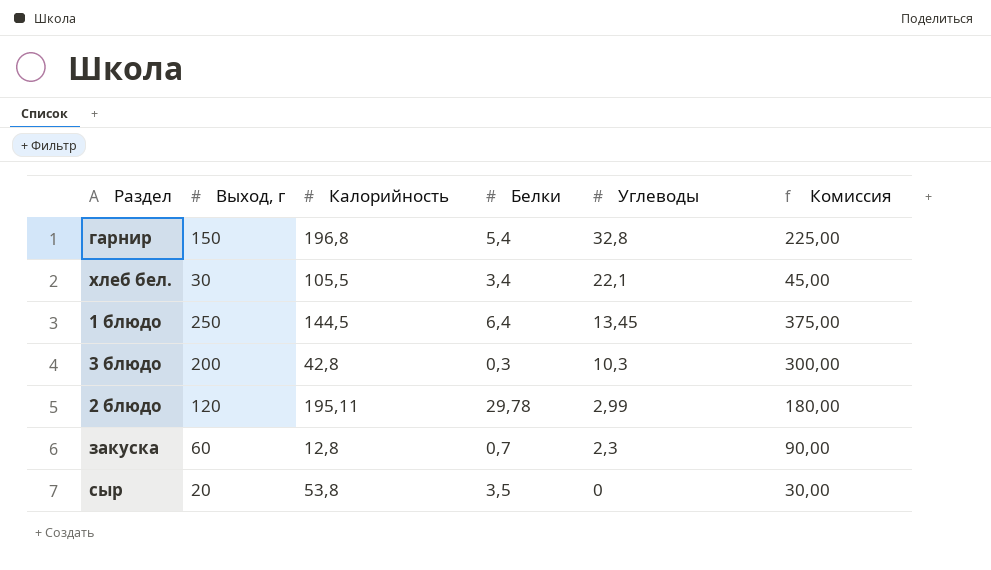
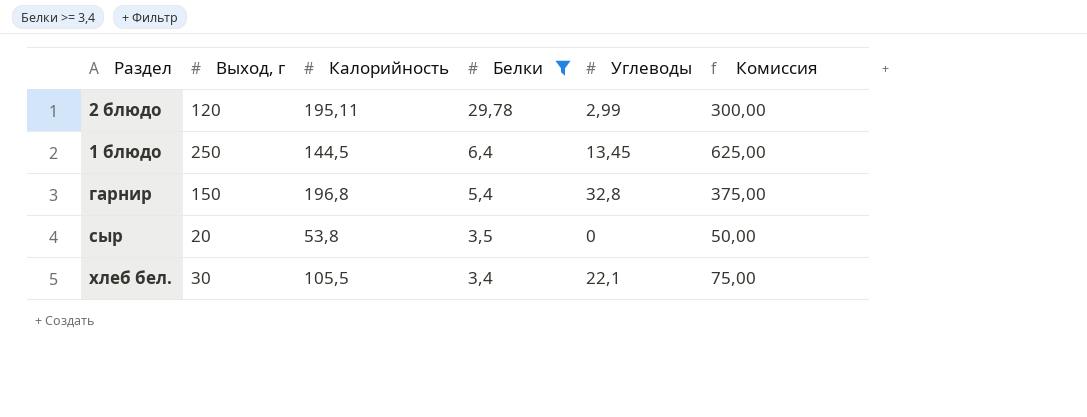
filter: none -> Белки >= 3,4
row order: Углеводы descending -> Белки descending
column Комиссия | formula: [Выход, г] * 1,5 -> [Выход, г] * 2,5

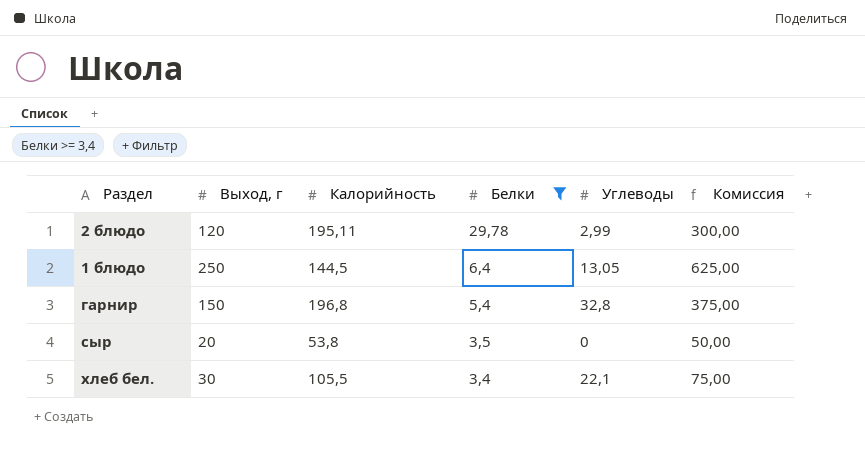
1 блюдо | Углеводы: 13,45 -> 13,05

